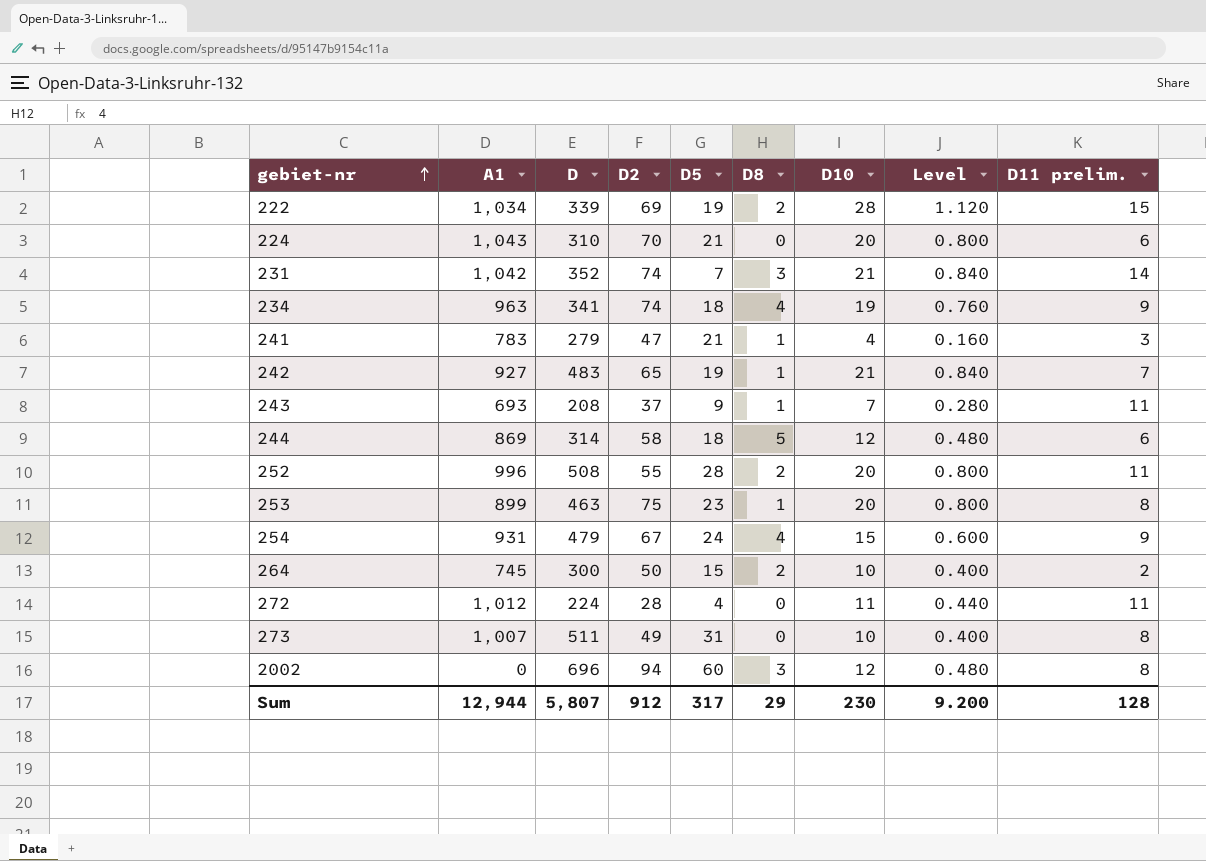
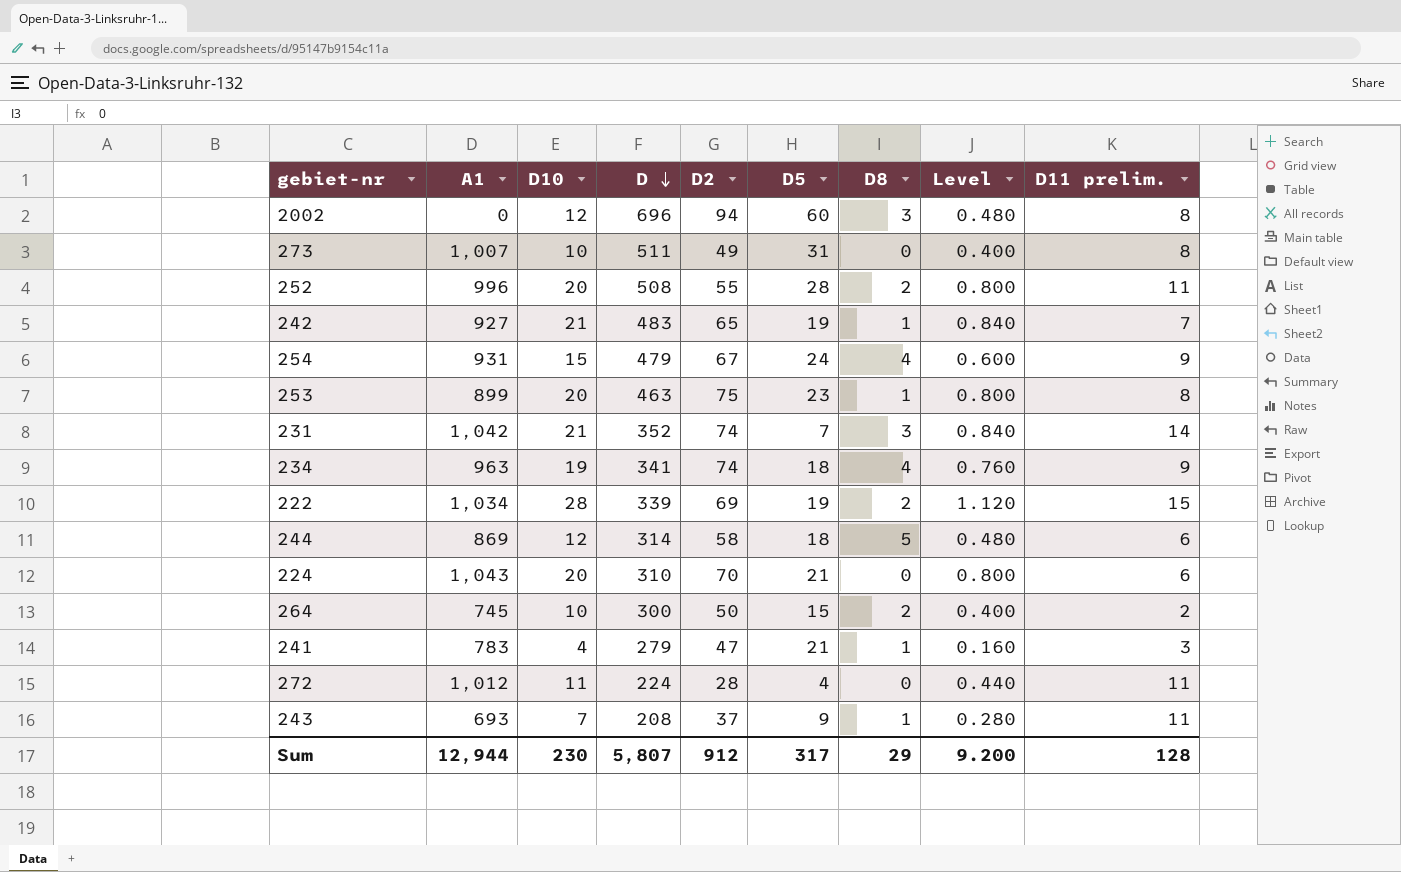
row order: gebiet-nr ascending -> D descending
column D10 | position: 7 -> 3

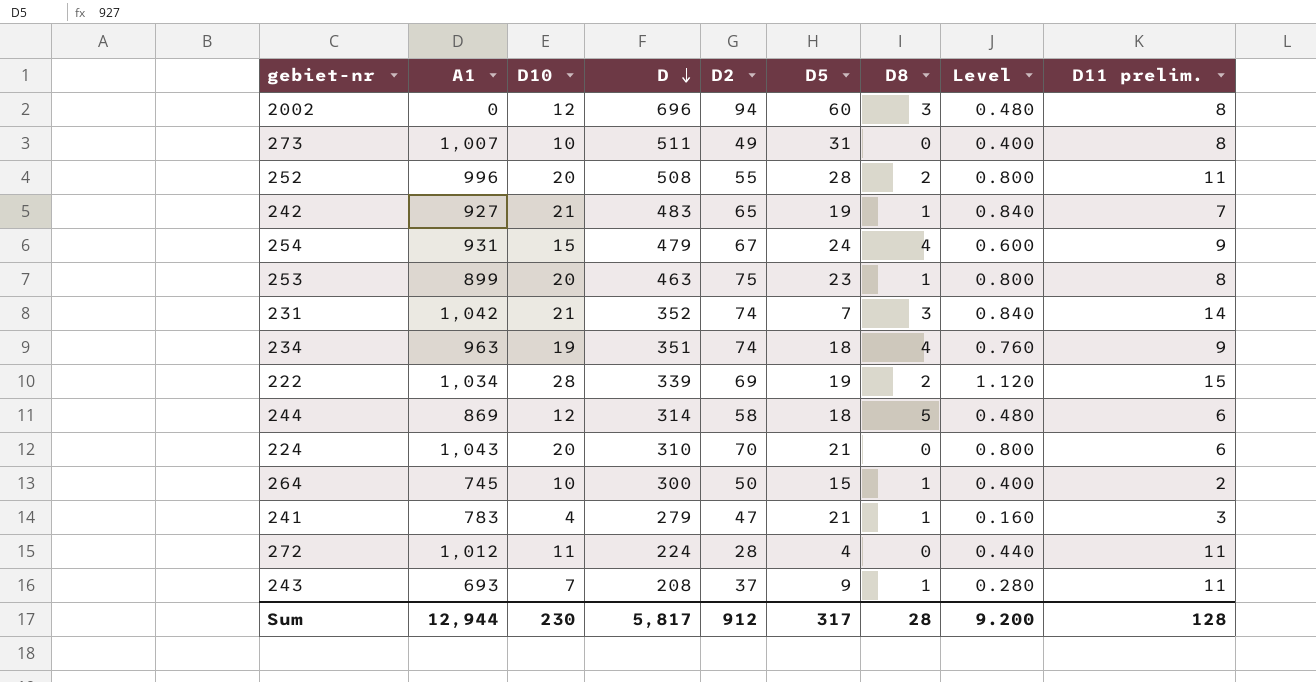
234 | D: 341 -> 351
264 | D8: 2 -> 1
Sum | D: 5,807 -> 5,817
Sum | D8: 29 -> 28

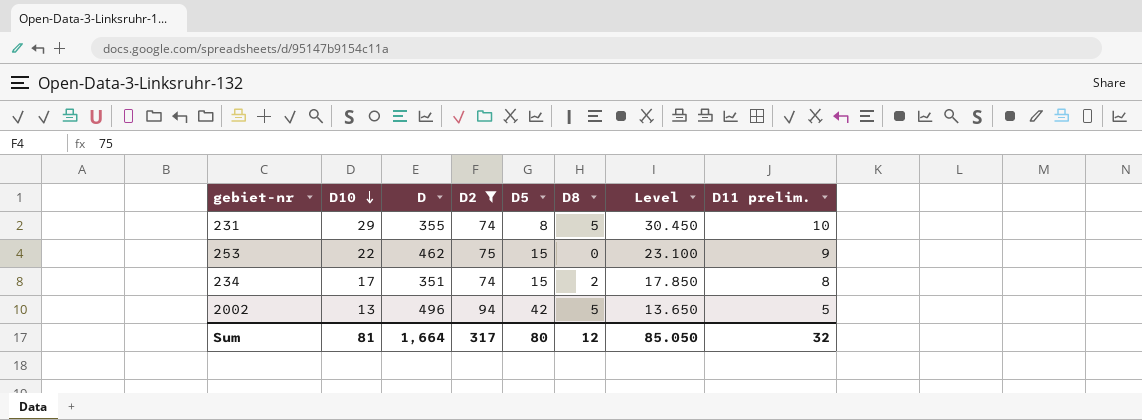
filter: none -> D2 >= 74
row order: D descending -> D10 descending
column A1 | position: 2 -> none
column Level | formula: [D10] * 0.04 -> [D10] * 1.05
231 | D10: 21 -> 29
231 | D: 352 -> 355
231 | D5: 7 -> 8
231 | D8: 3 -> 5
231 | D11 prelim.: 14 -> 10
253 | D10: 20 -> 22
253 | D: 463 -> 462
253 | D5: 23 -> 15
253 | D8: 1 -> 0
253 | D11 prelim.: 8 -> 9
234 | D10: 19 -> 17
234 | D5: 18 -> 15
234 | D8: 4 -> 2
234 | D11 prelim.: 9 -> 8
2002 | D10: 12 -> 13
2002 | D: 696 -> 496
2002 | D5: 60 -> 42
2002 | D8: 3 -> 5
2002 | D11 prelim.: 8 -> 5
Sum | D10: 230 -> 81
Sum | D: 5,817 -> 1,664
Sum | D2: 912 -> 317
Sum | D5: 317 -> 80
Sum | D8: 28 -> 12
Sum | Level: 9.200 -> 85.050
Sum | D11 prelim.: 128 -> 32

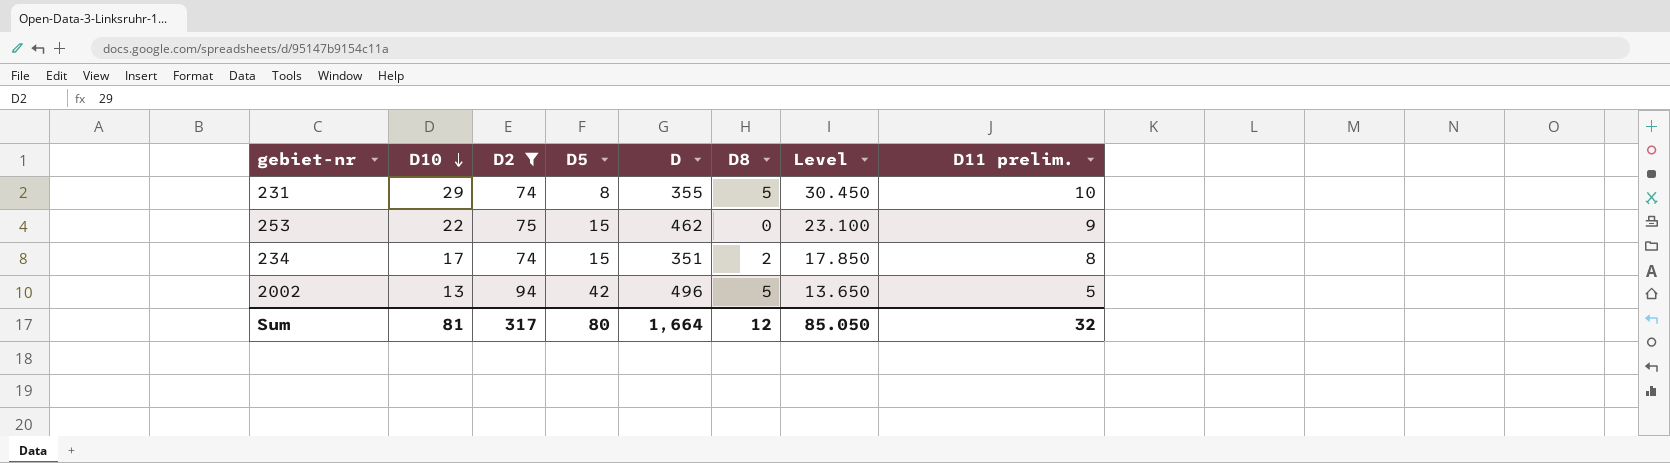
column D | position: 3 -> 5

